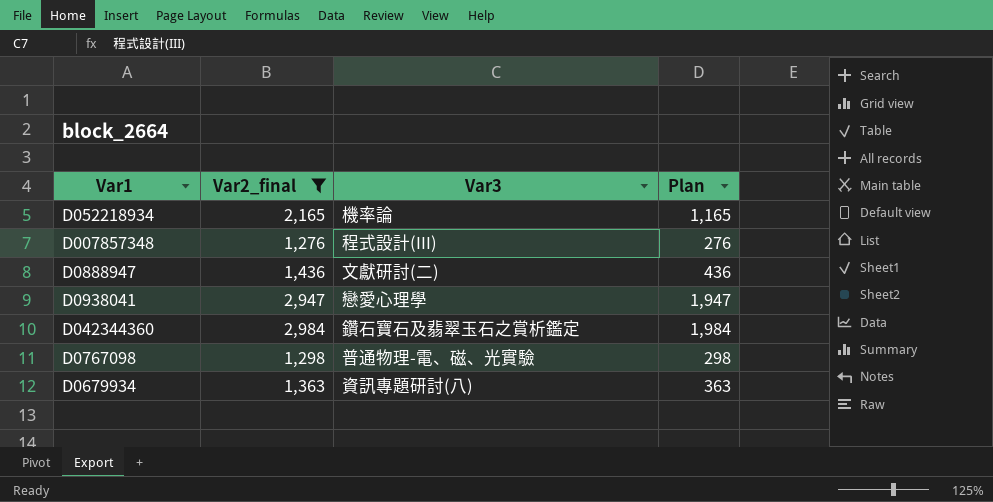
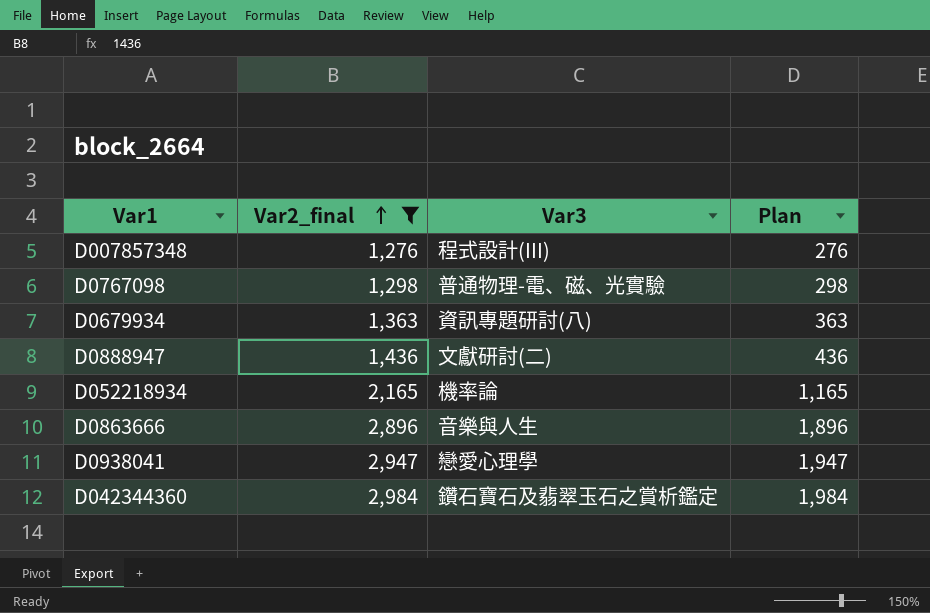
row order: none -> Var2_final ascending
row D0863666: none -> 2,896 | 音樂與人生 | 1,896

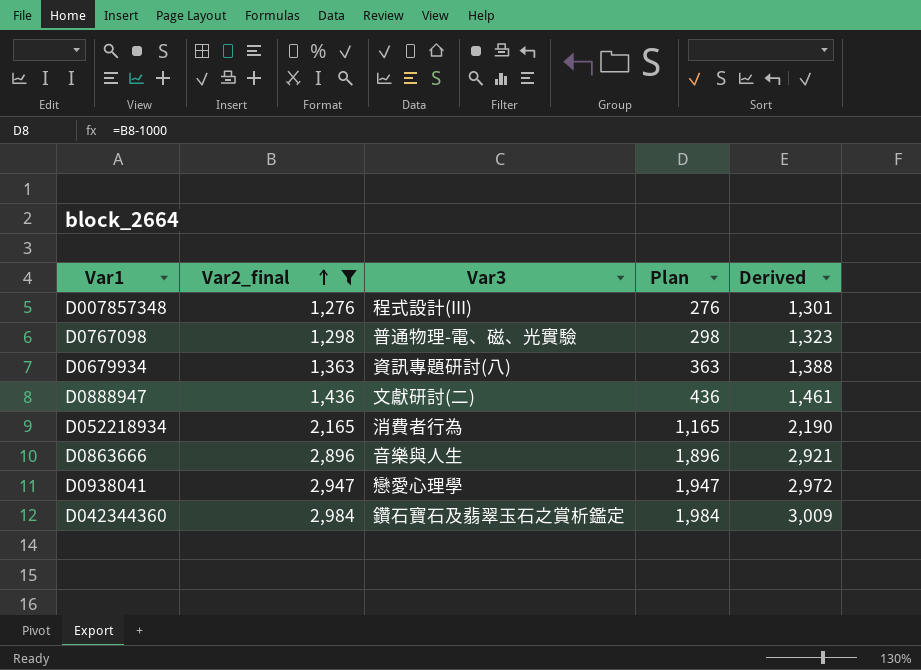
column Derived | formula: none -> [Var2_final] + 25
D052218934 | Var3: 機率論 -> 消費者行為

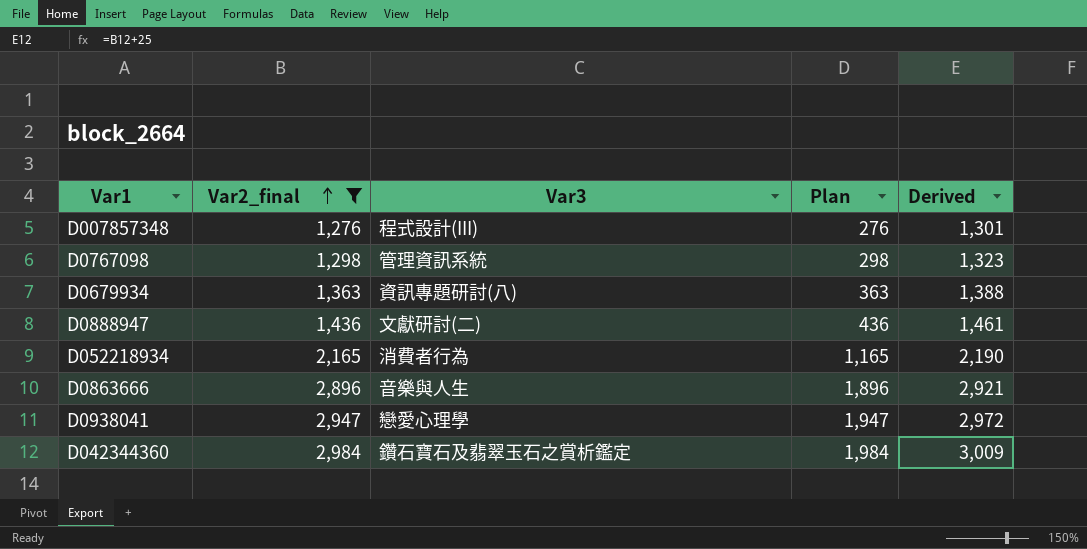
D0767098 | Var3: 普通物理-電、磁、光實驗 -> 管理資訊系統

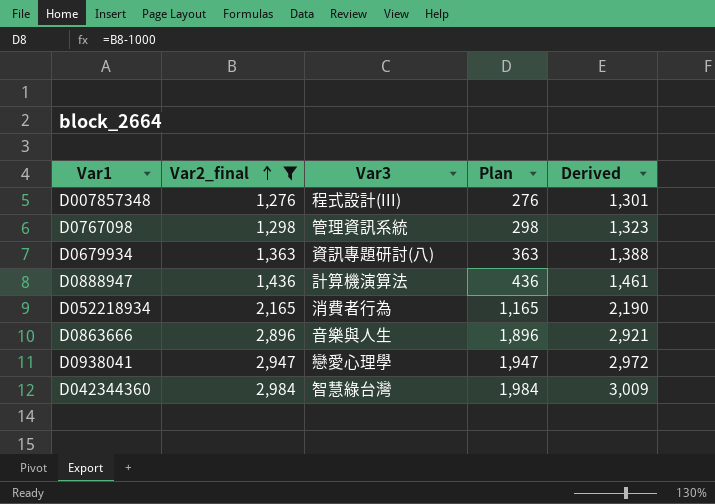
D0888947 | Var3: 文獻研討(二) -> 計算機演算法
D042344360 | Var3: 鑽石寶石及翡翠玉石之賞析鑑定 -> 智慧綠台灣

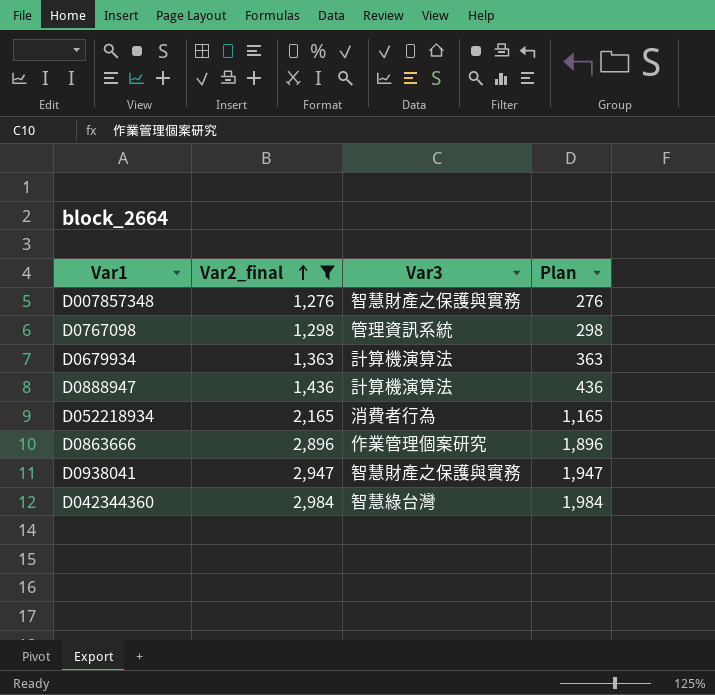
column Derived | formula: [Var2_final] + 25 -> none
D007857348 | Var3: 程式設計(III) -> 智慧財產之保護與實務
D0679934 | Var3: 資訊專題研討(八) -> 計算機演算法
D0863666 | Var3: 音樂與人生 -> 作業管理個案研究
D0938041 | Var3: 戀愛心理學 -> 智慧財產之保護與實務

